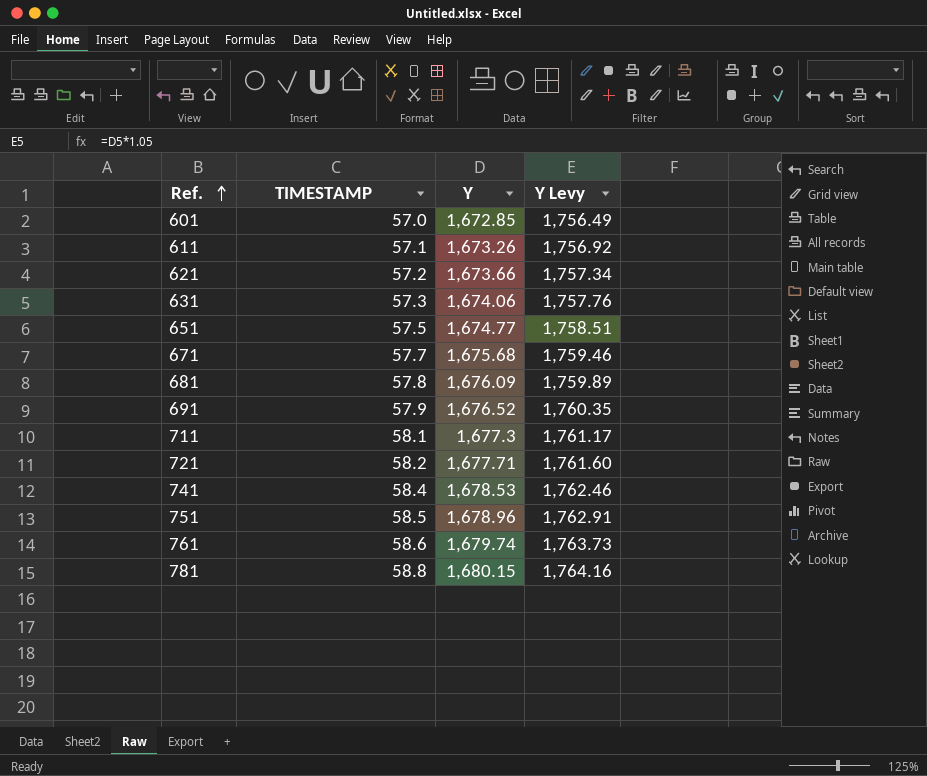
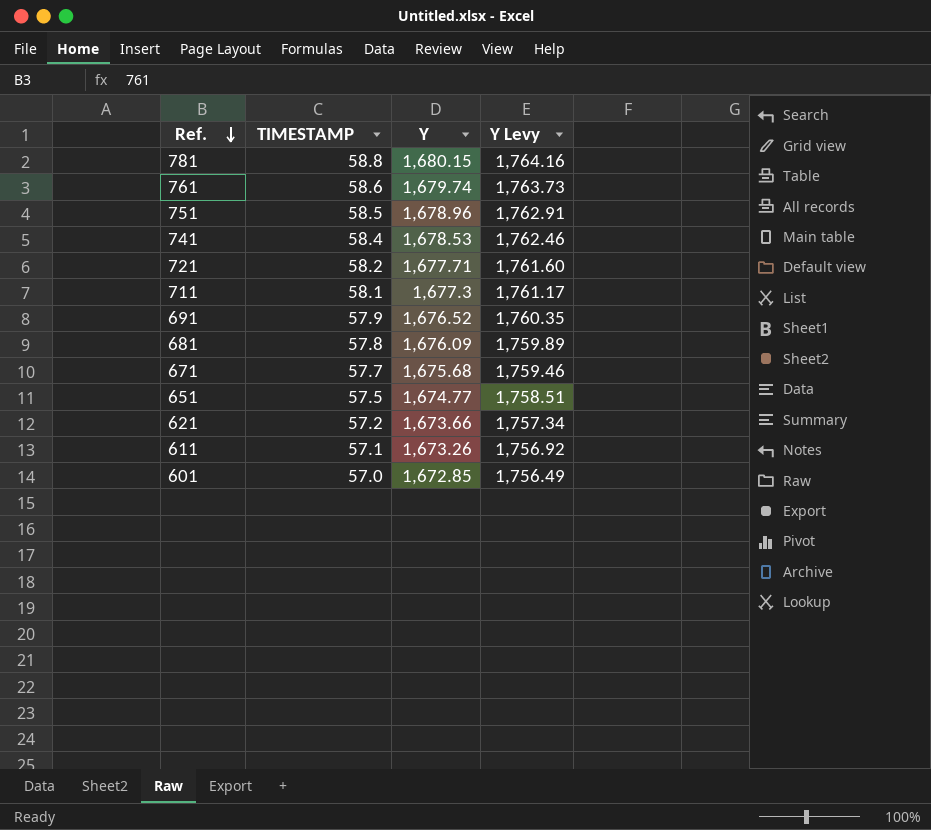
row order: Ref. ascending -> Ref. descending
row 631: 57.3 | 1,674.06 | 1,757.76 -> none

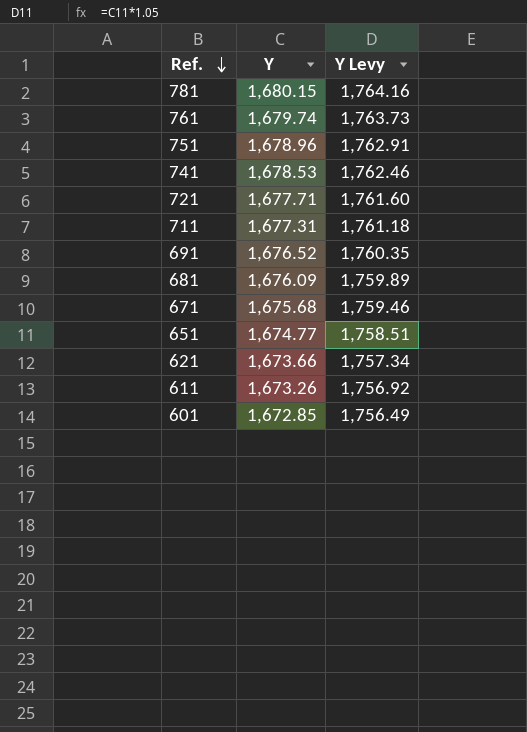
column TIMESTAMP | position: 2 -> none
711 | Y: 1,677.3 -> 1,677.31
711 | Y Levy: 1,761.17 -> 1,761.18

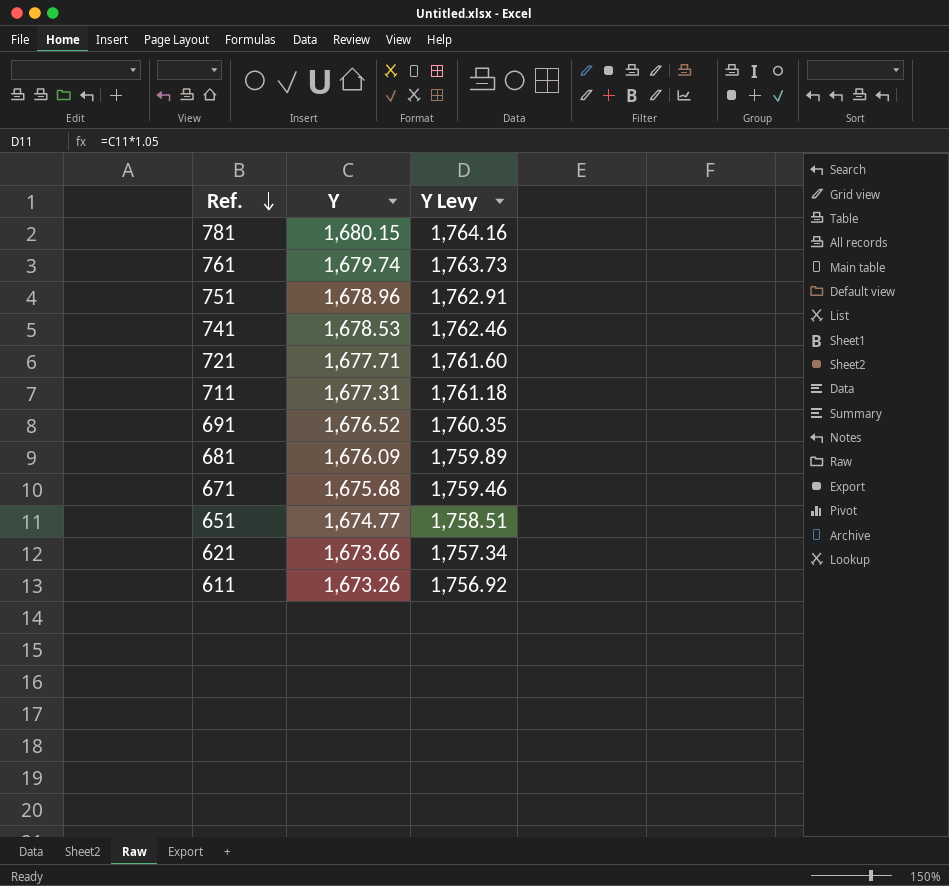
row 601: 1,672.85 | 1,756.49 -> none

